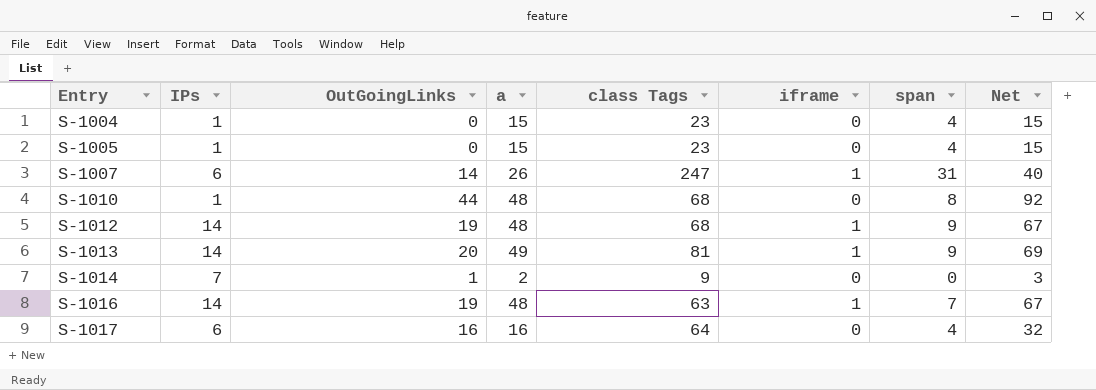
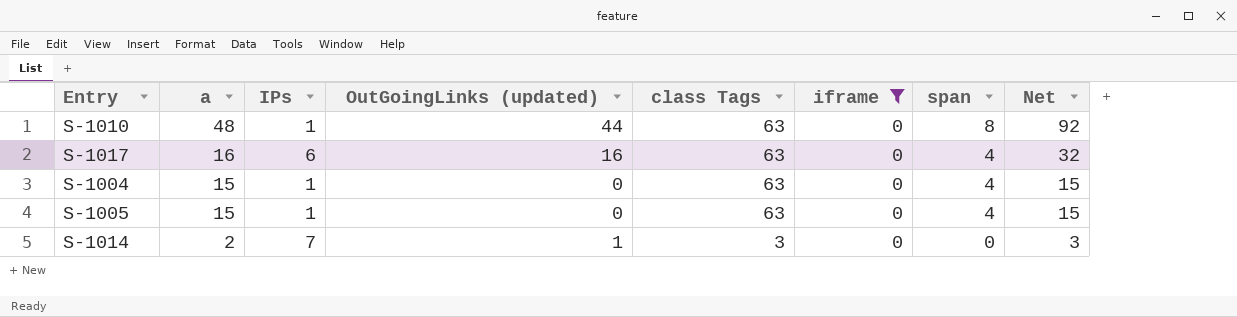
filter: none -> iframe = 0
row order: Entry ascending -> a descending
column a | position: 4 -> 2
column name: OutGoingLinks -> OutGoingLinks (updated)
S-1010 | class Tags: 68 -> 63
S-1017 | class Tags: 64 -> 63
S-1004 | class Tags: 23 -> 63
S-1005 | class Tags: 23 -> 63
S-1014 | class Tags: 9 -> 3

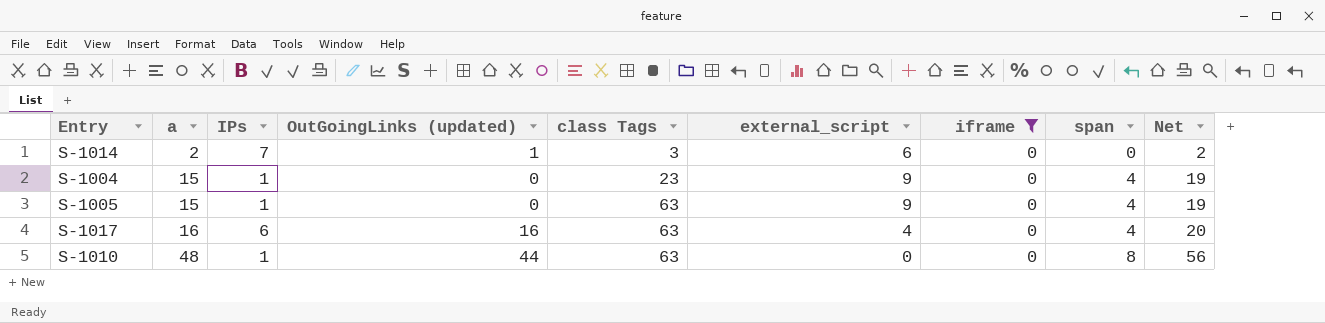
row order: a descending -> a ascending
column external_script | position: none -> 6
column Net | formula: [a] + [OutGoingLinks (updated)] -> [a] + [span]
S-1004 | class Tags: 63 -> 23

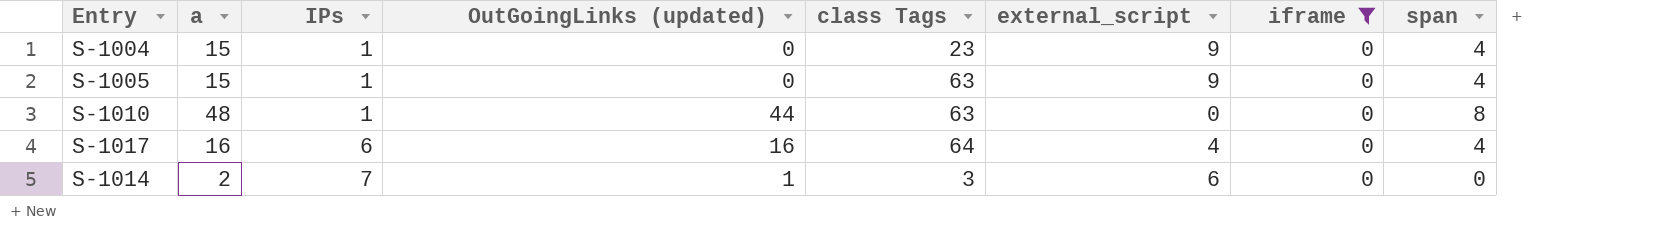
row order: a ascending -> IPs ascending
column Net | formula: [a] + [span] -> none
S-1017 | class Tags: 63 -> 64

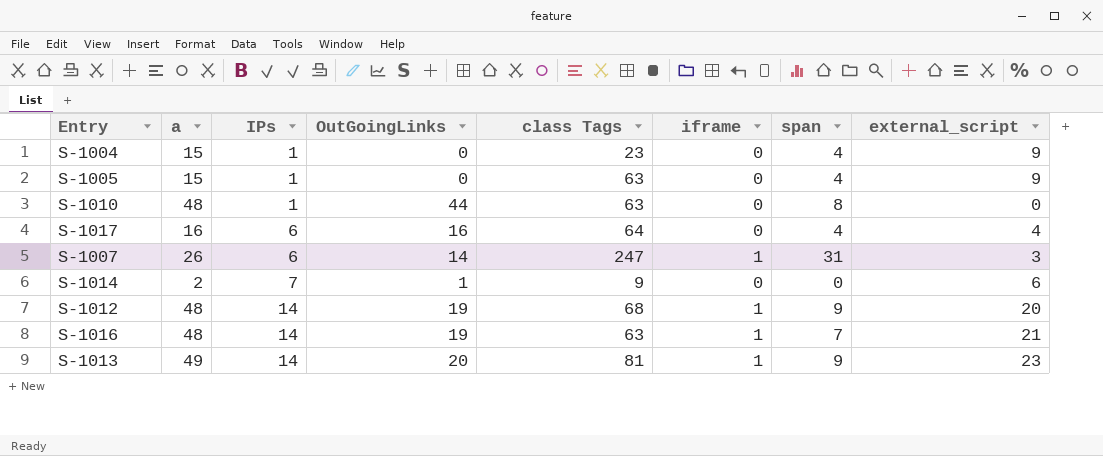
filter: iframe = 0 -> none
column name: OutGoingLinks (updated) -> OutGoingLinks
column external_script | position: 6 -> 8
S-1014 | class Tags: 3 -> 9

